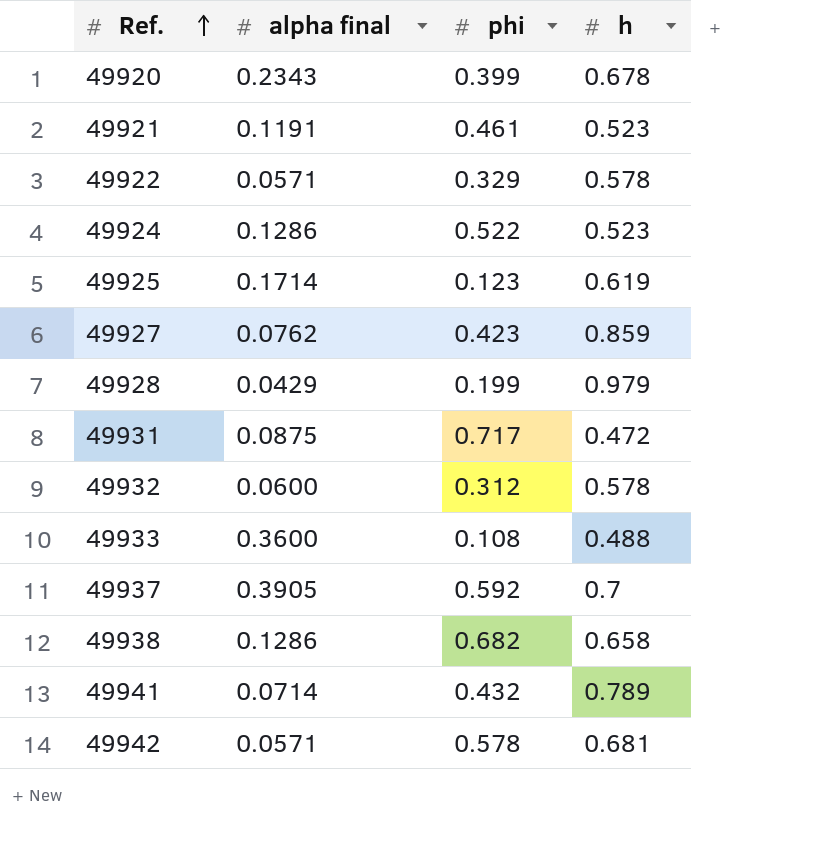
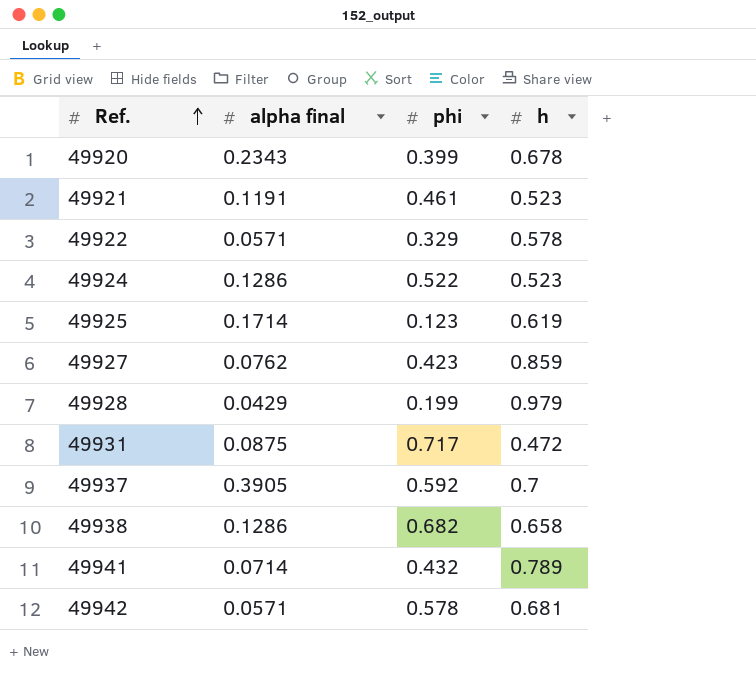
row 49932: 0.0600 | 0.312 | 0.578 -> none
row 49933: 0.3600 | 0.108 | 0.488 -> none

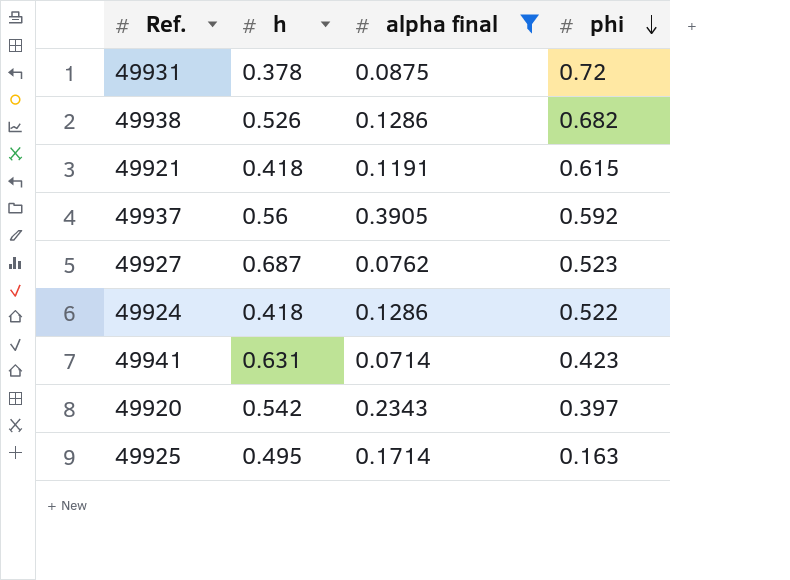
filter: none -> alpha final >= 0.0714
row order: Ref. ascending -> phi descending
column h | position: 4 -> 2
49931 | h: 0.472 -> 0.378
49931 | phi: 0.717 -> 0.72
49938 | h: 0.658 -> 0.526
49921 | h: 0.523 -> 0.418
49921 | phi: 0.461 -> 0.615
49937 | h: 0.7 -> 0.56
49927 | h: 0.859 -> 0.687
49927 | phi: 0.423 -> 0.523
49924 | h: 0.523 -> 0.418
49941 | h: 0.789 -> 0.631
49941 | phi: 0.432 -> 0.423
49920 | h: 0.678 -> 0.542
49920 | phi: 0.399 -> 0.397
49925 | h: 0.619 -> 0.495
49925 | phi: 0.123 -> 0.163

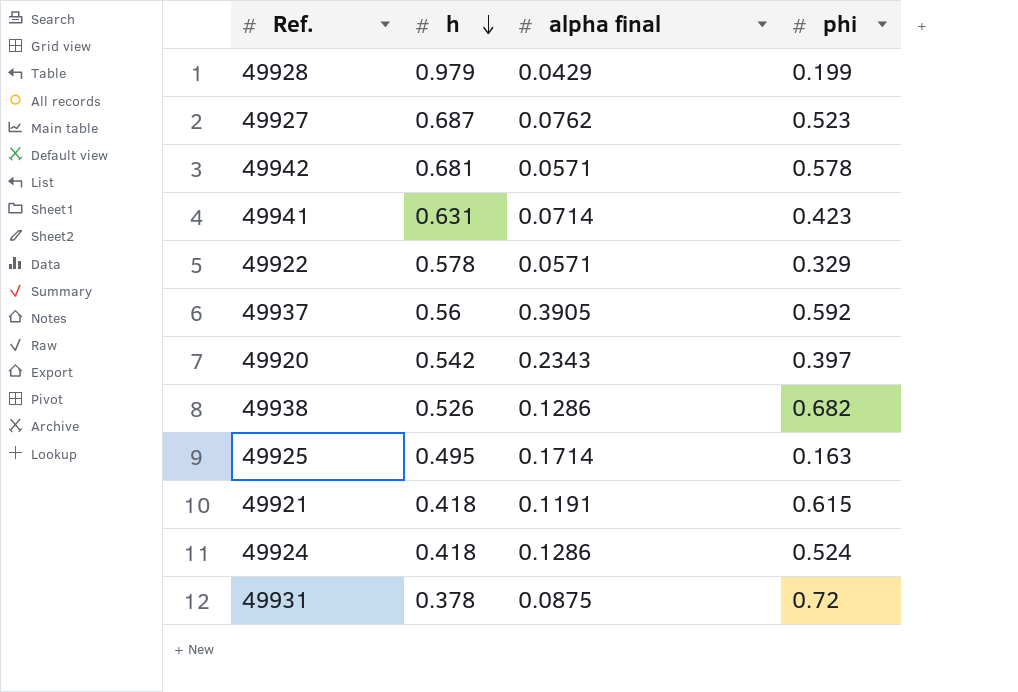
filter: alpha final >= 0.0714 -> none
row order: phi descending -> h descending
49924 | phi: 0.522 -> 0.524

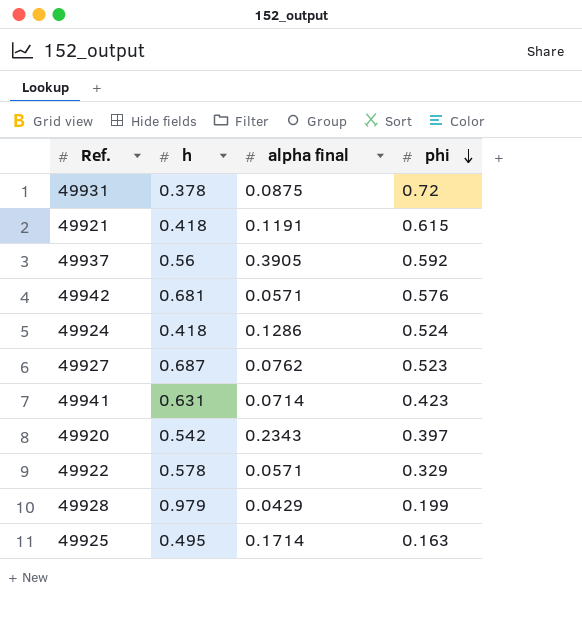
row order: h descending -> phi descending
row 49938: 0.526 | 0.1286 | 0.682 -> none
49942 | phi: 0.578 -> 0.576

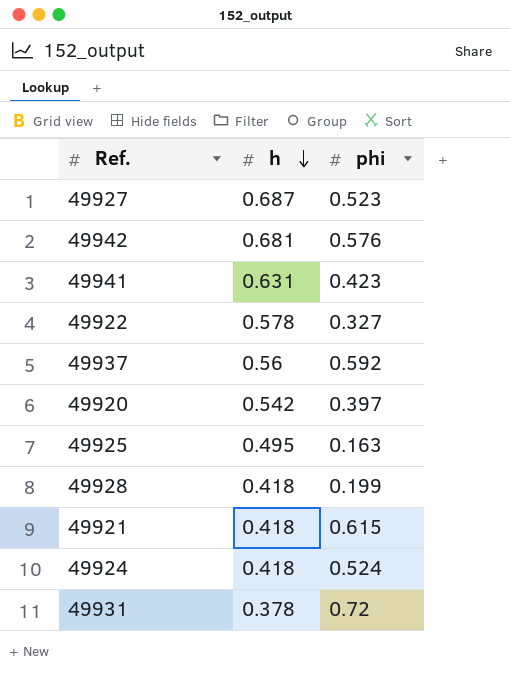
row order: phi descending -> h descending
column alpha final | position: 3 -> none
49922 | phi: 0.329 -> 0.327
49928 | h: 0.979 -> 0.418

